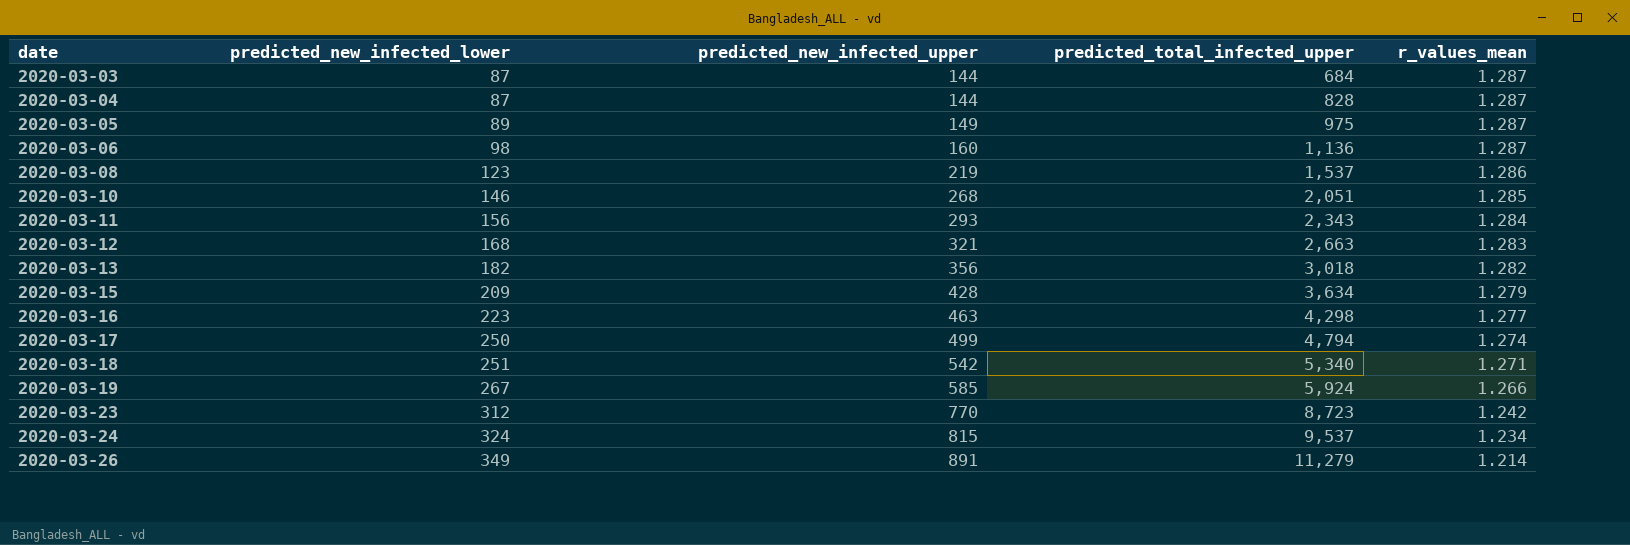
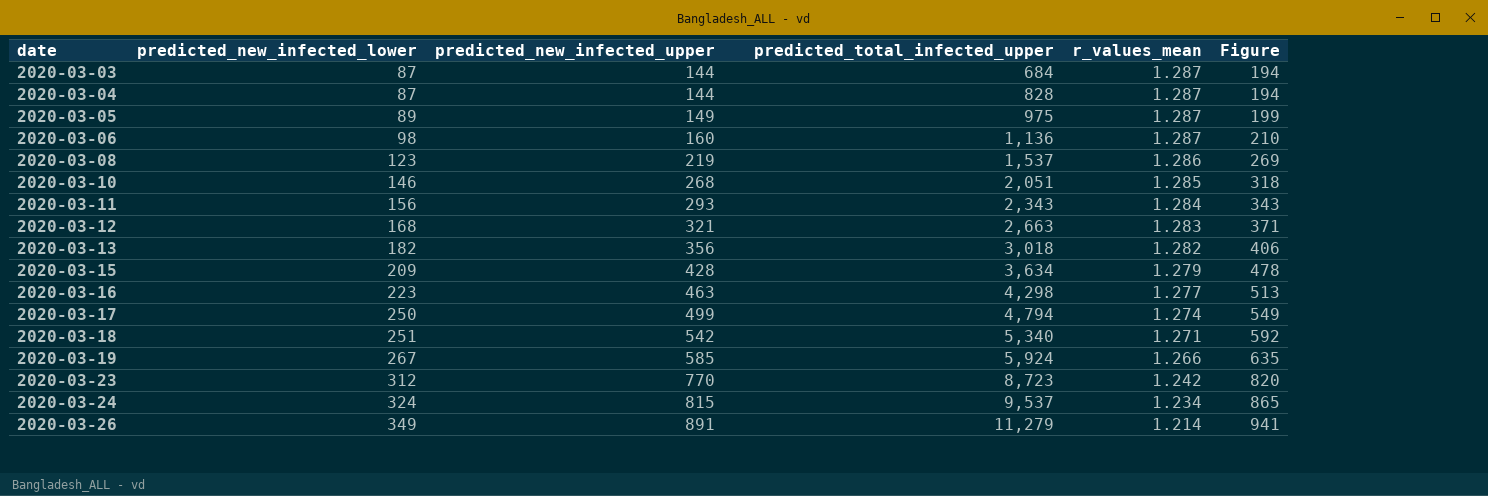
column Figure | formula: none -> [predicted_new_infected_upper] + 50

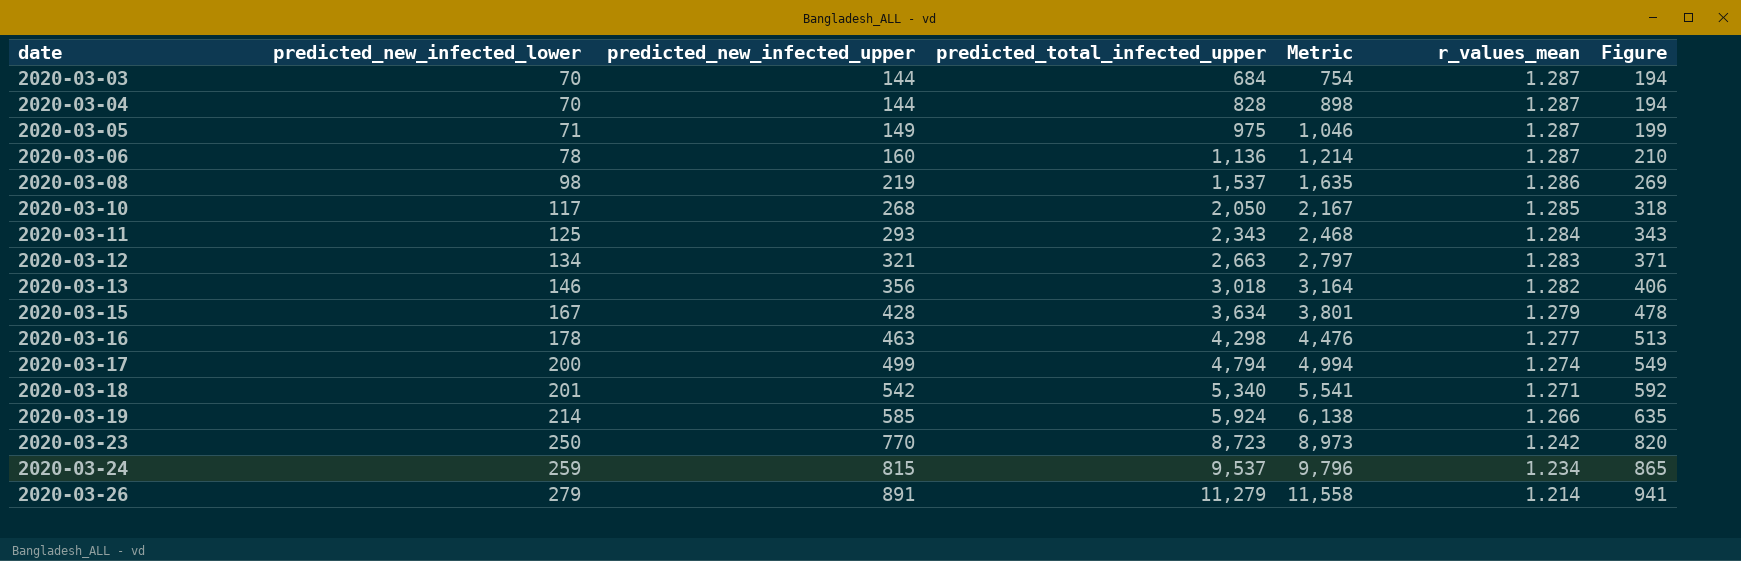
column Metric | formula: none -> [predicted_new_infected_lower] + [predicted_total_infected_upper]
2020-03-03 | predicted_new_infected_lower: 87 -> 70
2020-03-04 | predicted_new_infected_lower: 87 -> 70
2020-03-05 | predicted_new_infected_lower: 89 -> 71
2020-03-06 | predicted_new_infected_lower: 98 -> 78
2020-03-08 | predicted_new_infected_lower: 123 -> 98
2020-03-10 | predicted_new_infected_lower: 146 -> 117
2020-03-10 | predicted_total_infected_upper: 2,051 -> 2,050
2020-03-11 | predicted_new_infected_lower: 156 -> 125
2020-03-12 | predicted_new_infected_lower: 168 -> 134
2020-03-13 | predicted_new_infected_lower: 182 -> 146
2020-03-15 | predicted_new_infected_lower: 209 -> 167
2020-03-16 | predicted_new_infected_lower: 223 -> 178
2020-03-17 | predicted_new_infected_lower: 250 -> 200
2020-03-18 | predicted_new_infected_lower: 251 -> 201
2020-03-19 | predicted_new_infected_lower: 267 -> 214
2020-03-23 | predicted_new_infected_lower: 312 -> 250
2020-03-24 | predicted_new_infected_lower: 324 -> 259
2020-03-26 | predicted_new_infected_lower: 349 -> 279

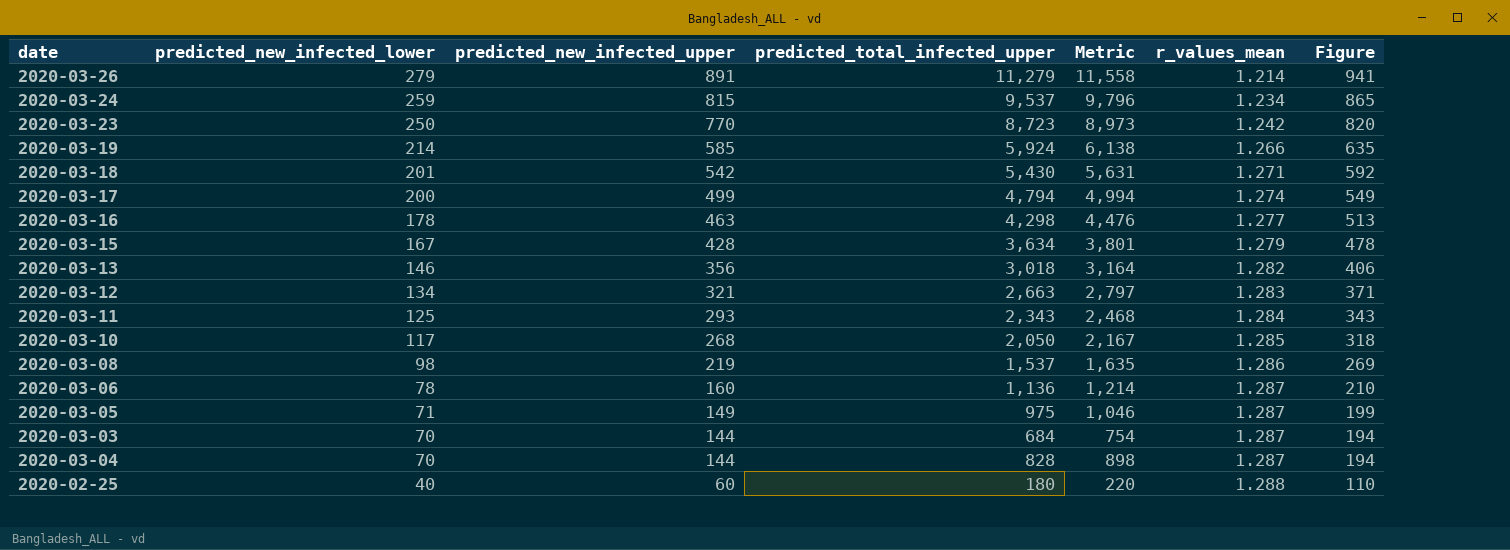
row order: date ascending -> predicted_new_infected_lower descending
2020-03-18 | predicted_total_infected_upper: 5,340 -> 5,430
2020-03-18 | Metric: 5,541 -> 5,631
row 2020-02-25: none -> 40 | 60 | 180 | 220 | 1.288 | 110

